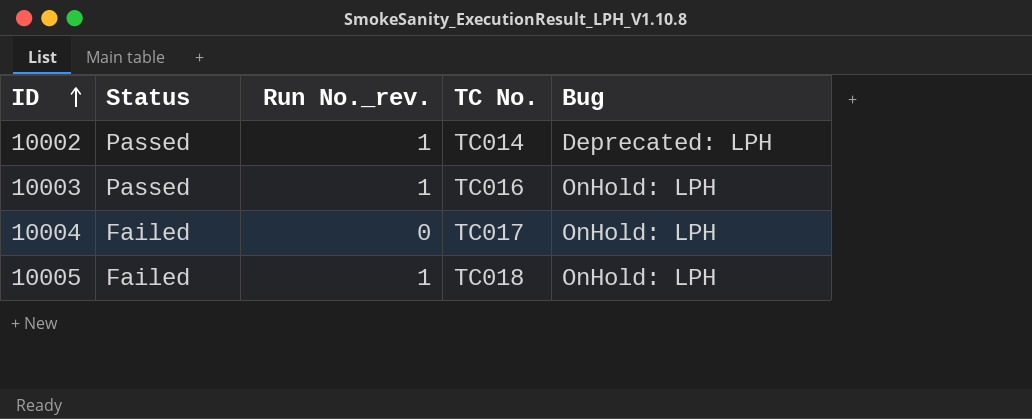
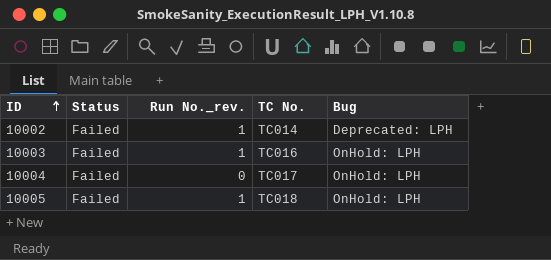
10002 | Status: Passed -> Failed
10003 | Status: Passed -> Failed

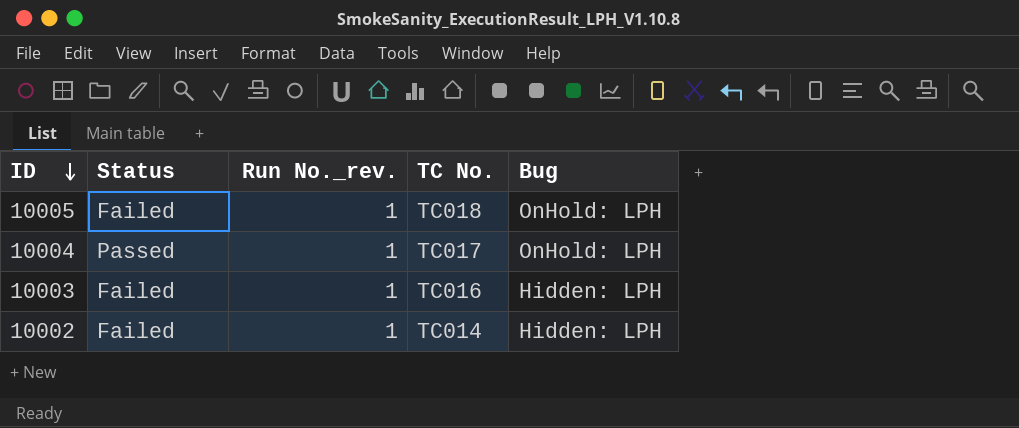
row order: ID ascending -> ID descending
10004 | Status: Failed -> Passed
10004 | Run No._rev.: 0 -> 1
10003 | Bug: OnHold: LPH -> Hidden: LPH
10002 | Bug: Deprecated: LPH -> Hidden: LPH

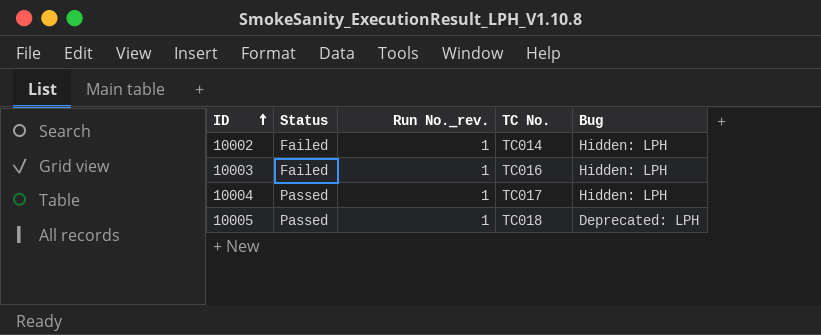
row order: ID descending -> ID ascending
10004 | Bug: OnHold: LPH -> Hidden: LPH
10005 | Status: Failed -> Passed
10005 | Bug: OnHold: LPH -> Deprecated: LPH

